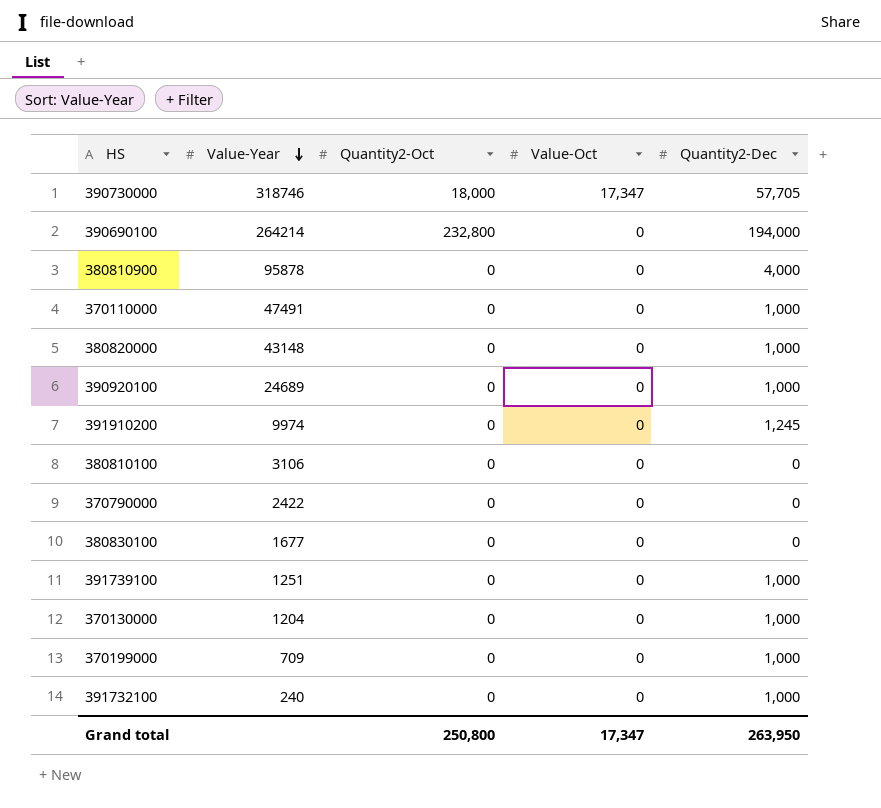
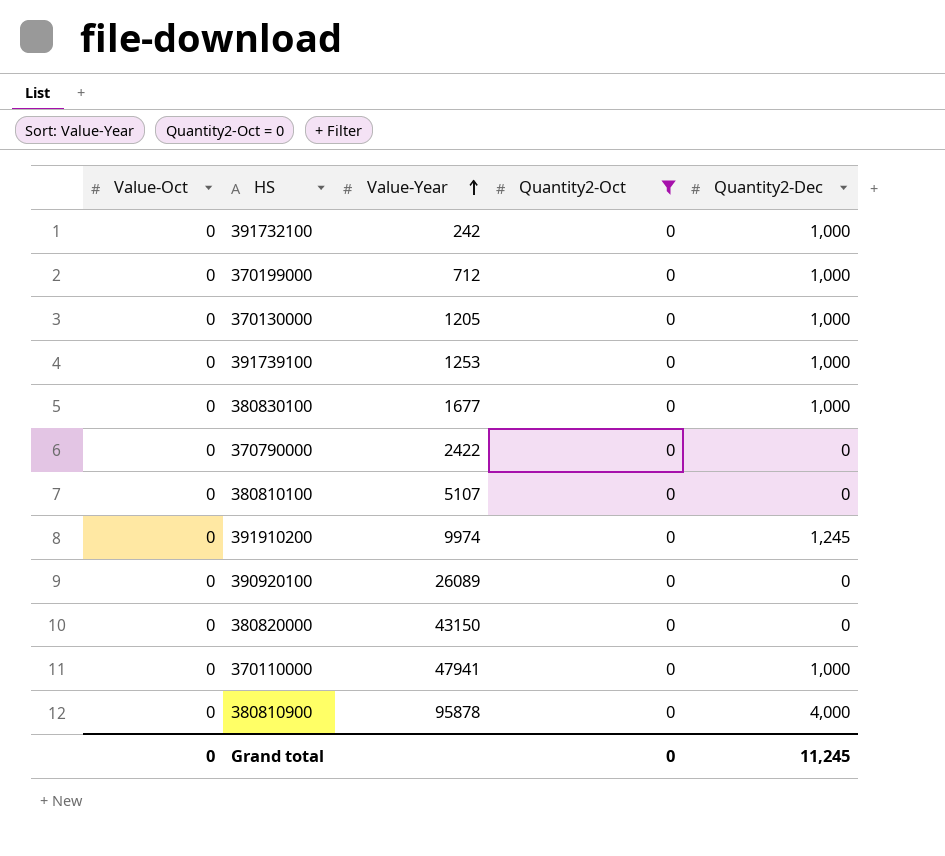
filter: none -> Quantity2-Oct = 0
row order: Value-Year descending -> Value-Year ascending
column Value-Oct | position: 4 -> 1
391732100 | Value-Year: 240 -> 242
370199000 | Value-Year: 709 -> 712
370130000 | Value-Year: 1204 -> 1205
391739100 | Value-Year: 1251 -> 1253
380830100 | Quantity2-Dec: 0 -> 1,000
380810100 | Value-Year: 3106 -> 5107
390920100 | Value-Year: 24689 -> 26089
390920100 | Quantity2-Dec: 1,000 -> 0
380820000 | Value-Year: 43148 -> 43150
380820000 | Quantity2-Dec: 1,000 -> 0
370110000 | Value-Year: 47491 -> 47941
Grand total | Value-Oct: 17,347 -> 0
Grand total | Quantity2-Oct: 250,800 -> 0
Grand total | Quantity2-Dec: 263,950 -> 11,245

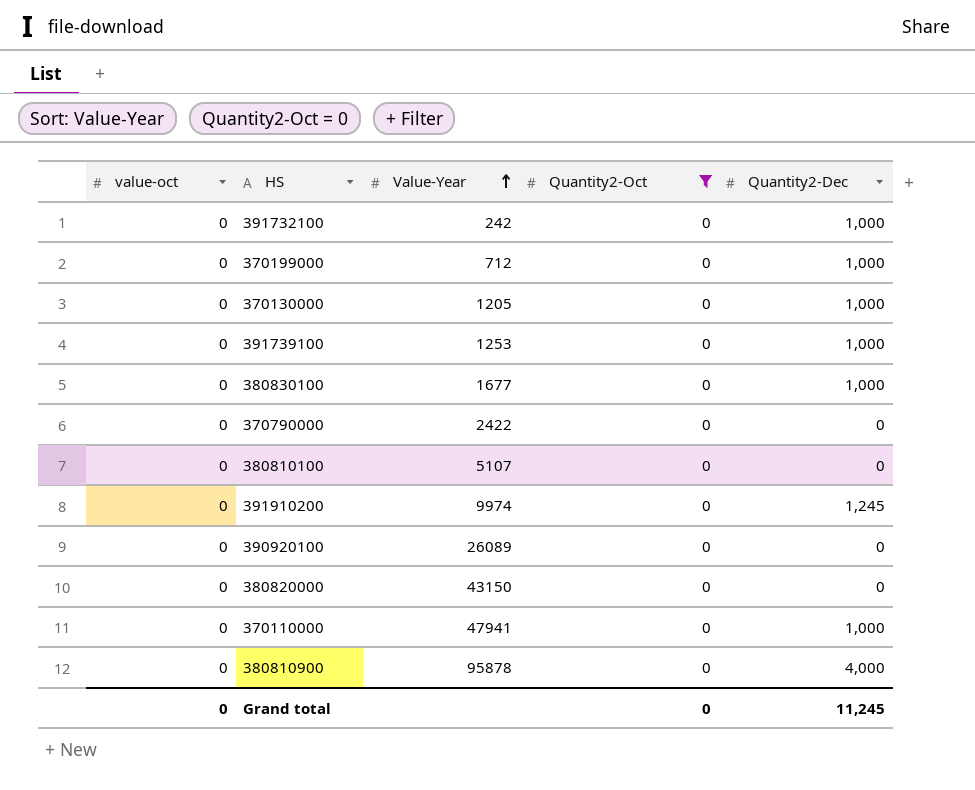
column name: Value-Oct -> value-oct

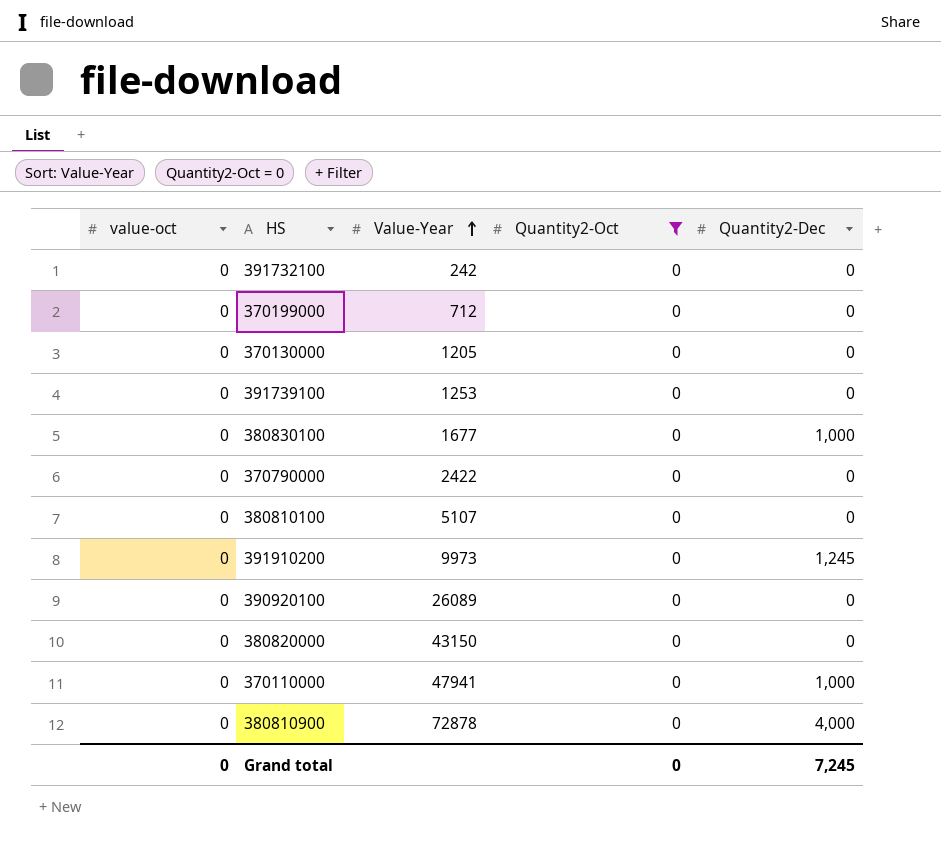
391732100 | Quantity2-Dec: 1,000 -> 0
370199000 | Quantity2-Dec: 1,000 -> 0
370130000 | Quantity2-Dec: 1,000 -> 0
391739100 | Quantity2-Dec: 1,000 -> 0
391910200 | Value-Year: 9974 -> 9973
380810900 | Value-Year: 95878 -> 72878
Grand total | Quantity2-Dec: 11,245 -> 7,245

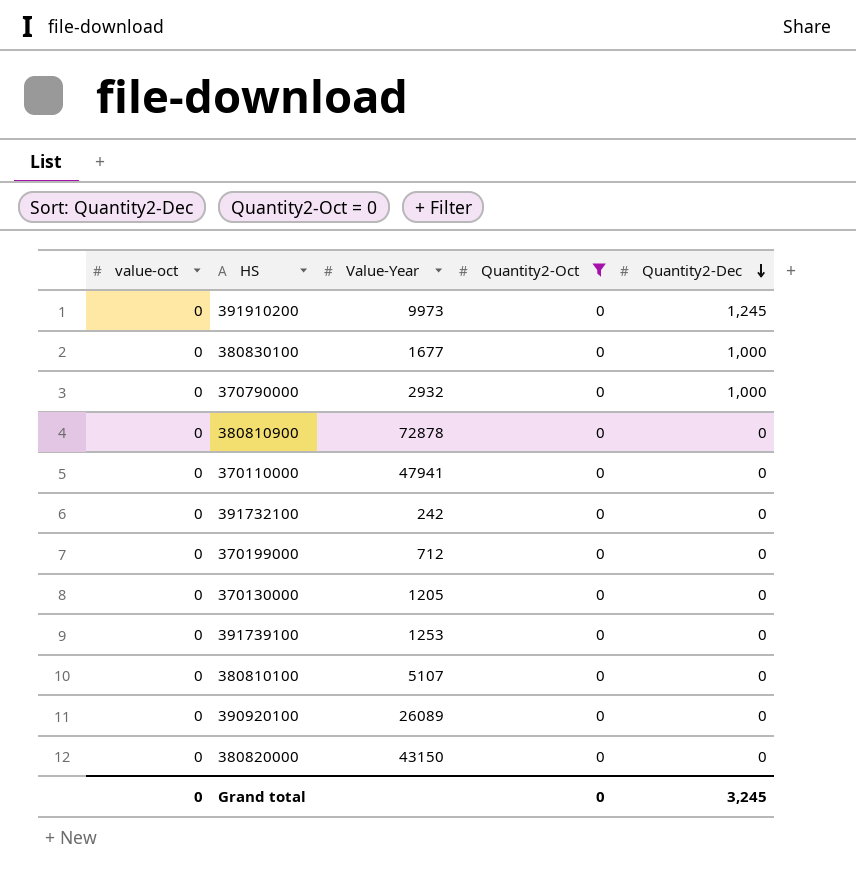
row order: Value-Year ascending -> Quantity2-Dec descending
370790000 | Value-Year: 2422 -> 2932
370790000 | Quantity2-Dec: 0 -> 1,000
380810900 | Quantity2-Dec: 4,000 -> 0
370110000 | Quantity2-Dec: 1,000 -> 0
Grand total | Quantity2-Dec: 7,245 -> 3,245

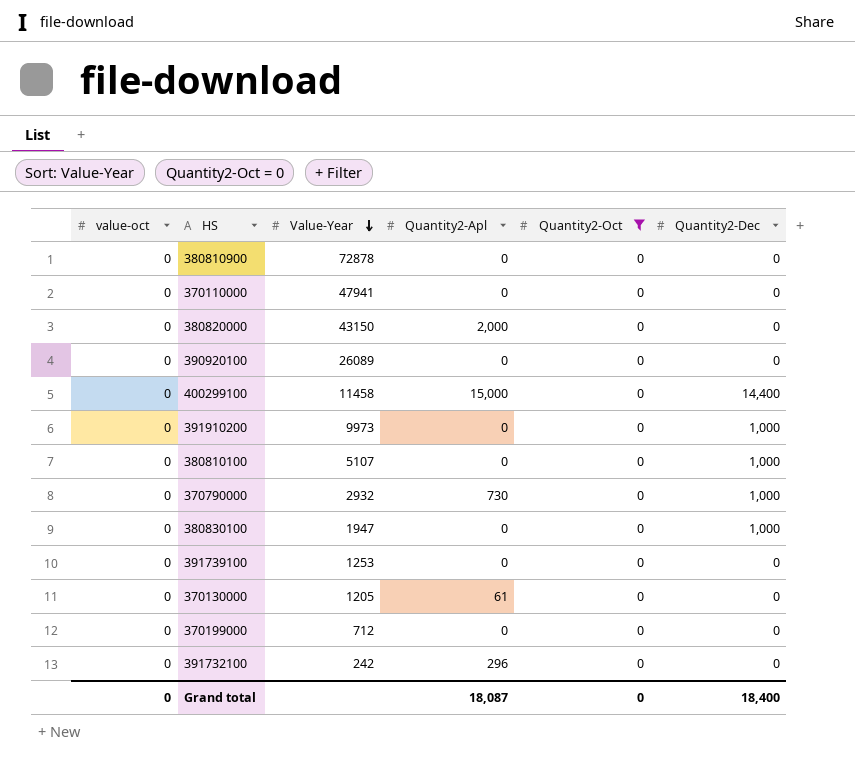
row order: Quantity2-Dec descending -> Value-Year descending
column Quantity2-Apl | position: none -> 4
row 400299100: none -> 0 | 11458 | 15,000 | 0 | 14,400
391910200 | Quantity2-Dec: 1,245 -> 1,000
380810100 | Quantity2-Dec: 0 -> 1,000
380830100 | Value-Year: 1677 -> 1947
Grand total | Quantity2-Dec: 3,245 -> 18,400

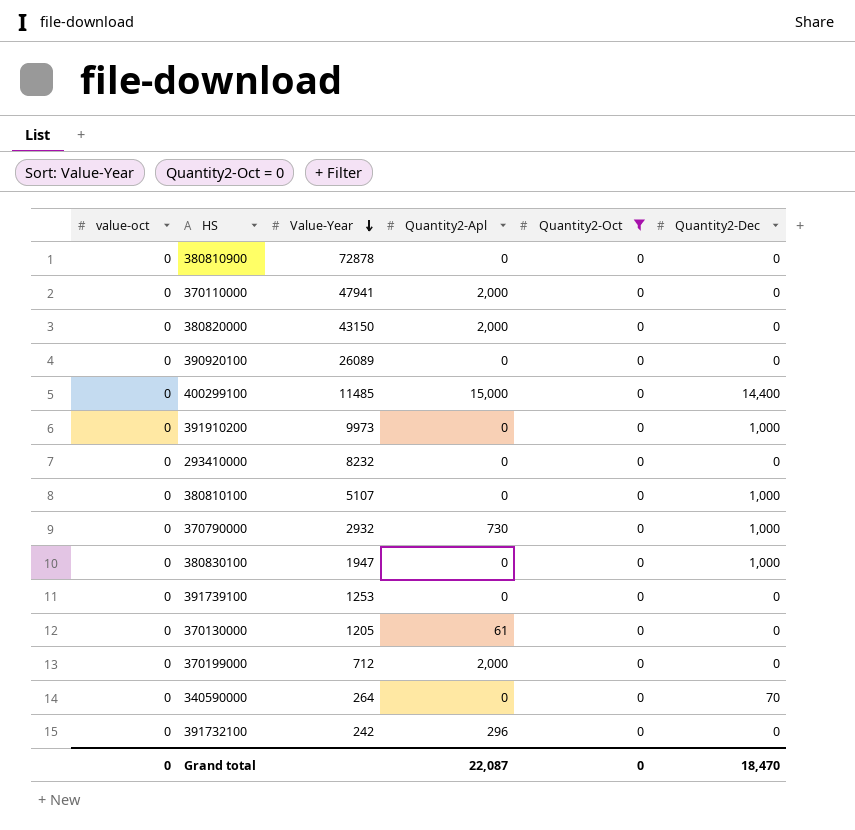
370110000 | Quantity2-Apl: 0 -> 2,000
400299100 | Value-Year: 11458 -> 11485
row 293410000: none -> 0 | 8232 | 0 | 0 | 0
370199000 | Quantity2-Apl: 0 -> 2,000
row 340590000: none -> 0 | 264 | 0 | 0 | 70
Grand total | Quantity2-Apl: 18,087 -> 22,087
Grand total | Quantity2-Dec: 18,400 -> 18,470

